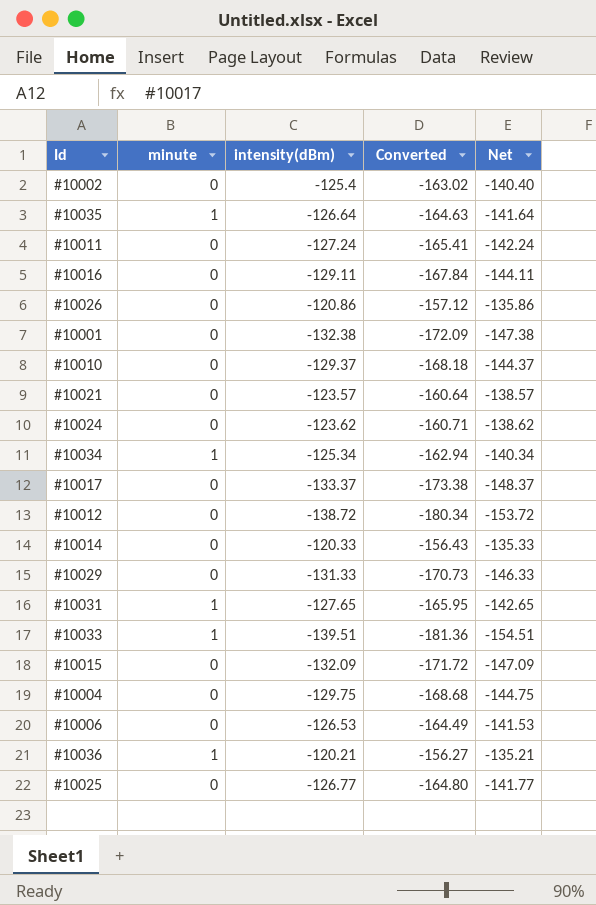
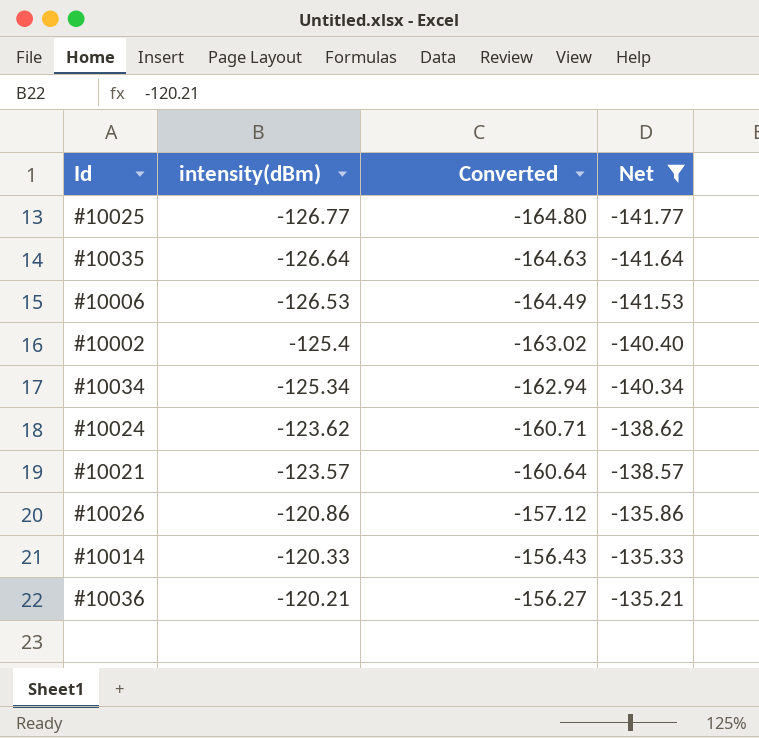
filter: none -> Net >= -141.77
row order: none -> intensity(dBm) ascending
column minute | position: 2 -> none

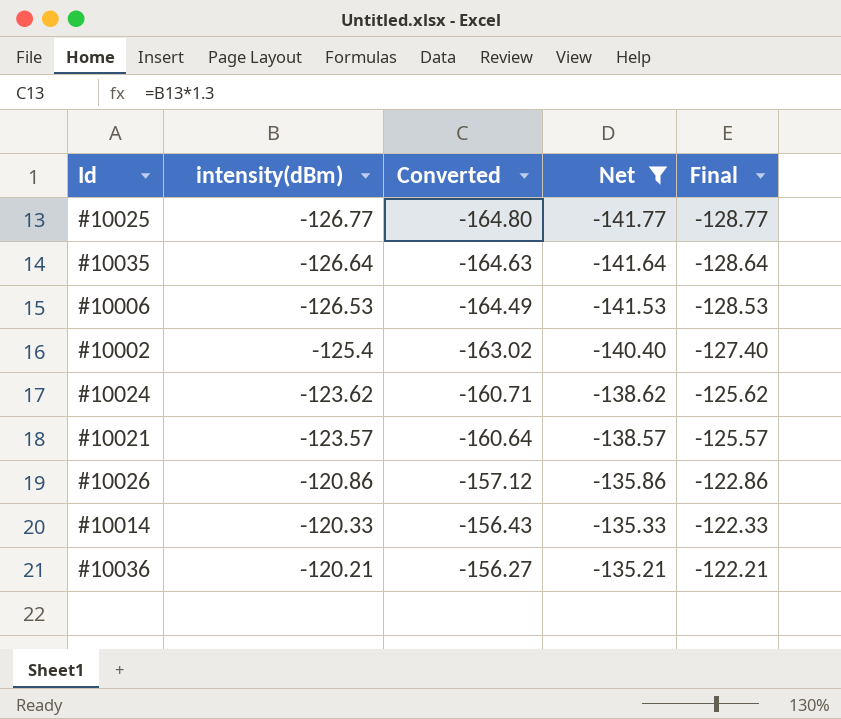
column Final | formula: none -> [intensity(dBm)] - 2
row #10034: -125.34 | -162.94 | -140.34 -> none

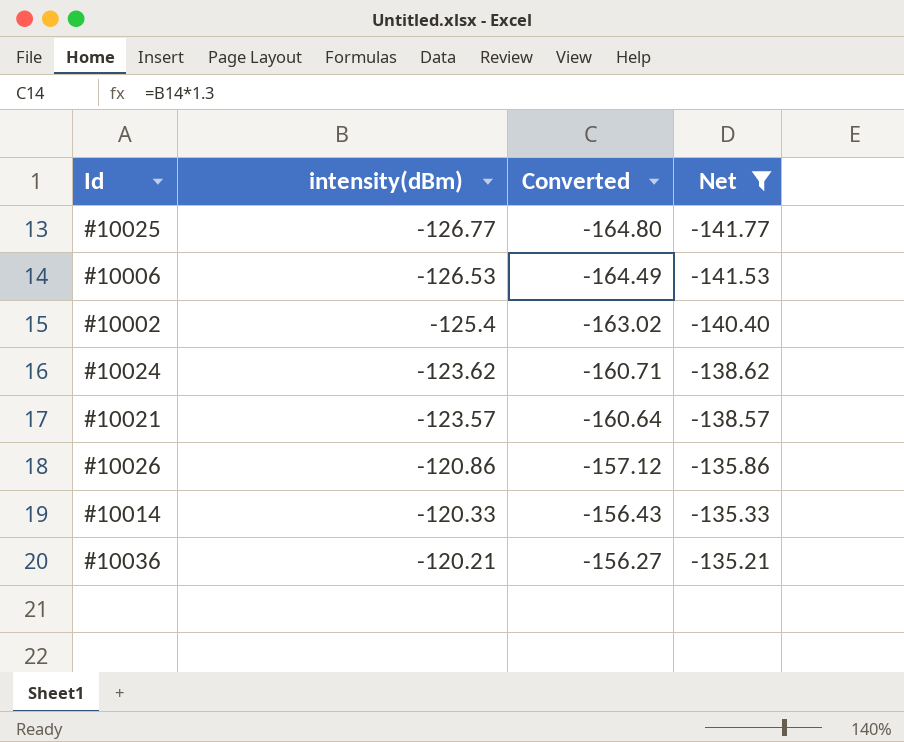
column Final | formula: [intensity(dBm)] - 2 -> none
row #10035: -126.64 | -164.63 | -141.64 | -128.64 -> none

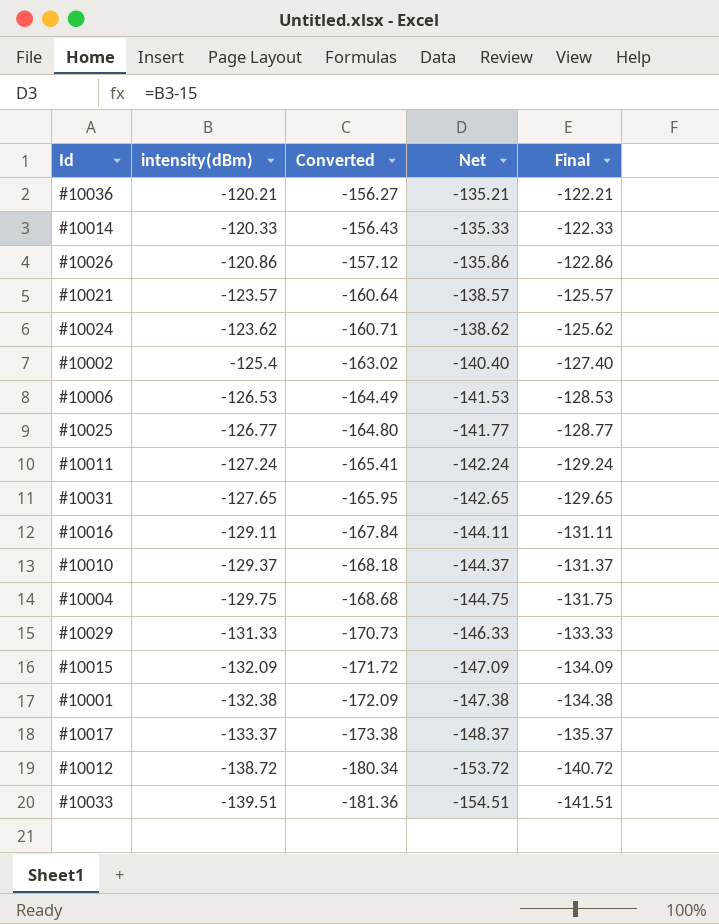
filter: Net >= -141.77 -> none
row order: intensity(dBm) ascending -> intensity(dBm) descending
column Final | formula: none -> [intensity(dBm)] - 2

